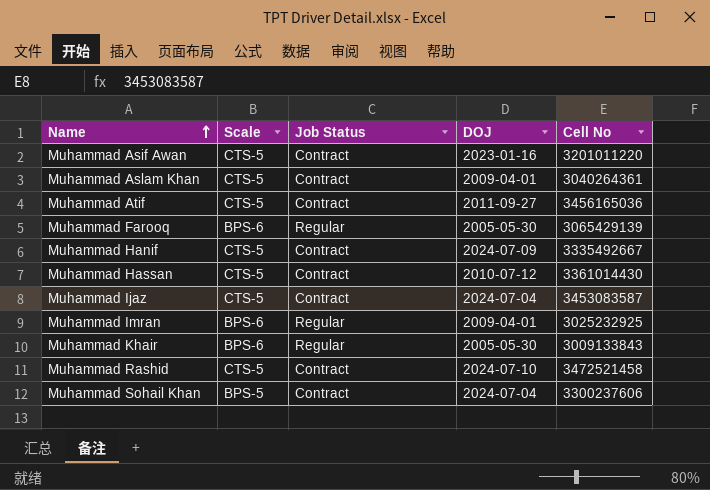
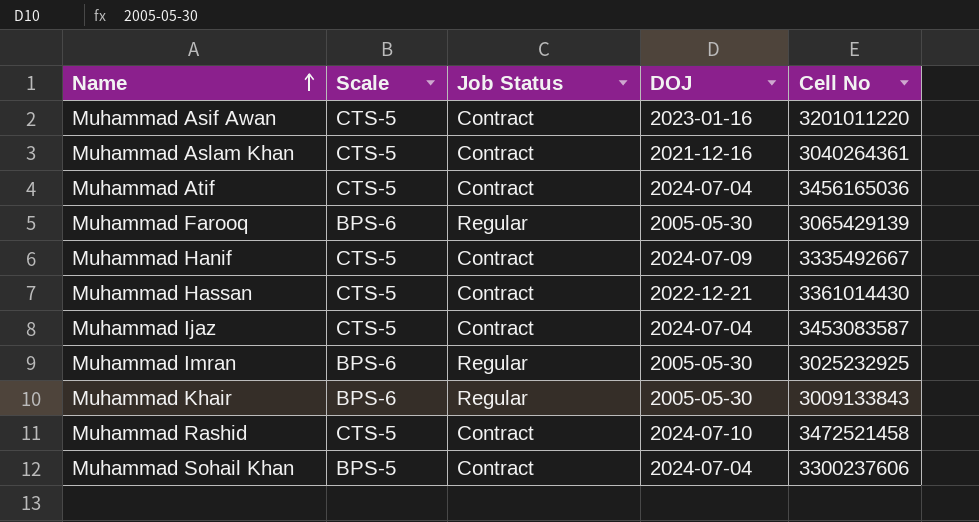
Muhammad Aslam Khan | DOJ: 2009-04-01 -> 2021-12-16
Muhammad Atif | DOJ: 2011-09-27 -> 2024-07-04
Muhammad Hassan | DOJ: 2010-07-12 -> 2022-12-21
Muhammad Imran | DOJ: 2009-04-01 -> 2005-05-30

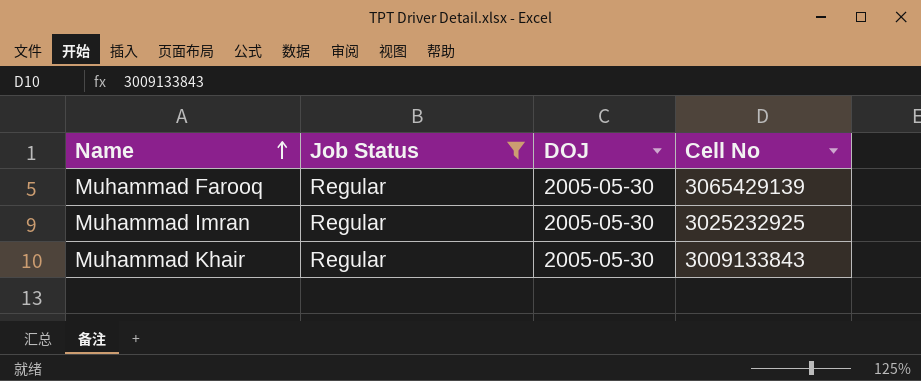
filter: none -> Job Status = Regular
column Scale | position: 2 -> none

